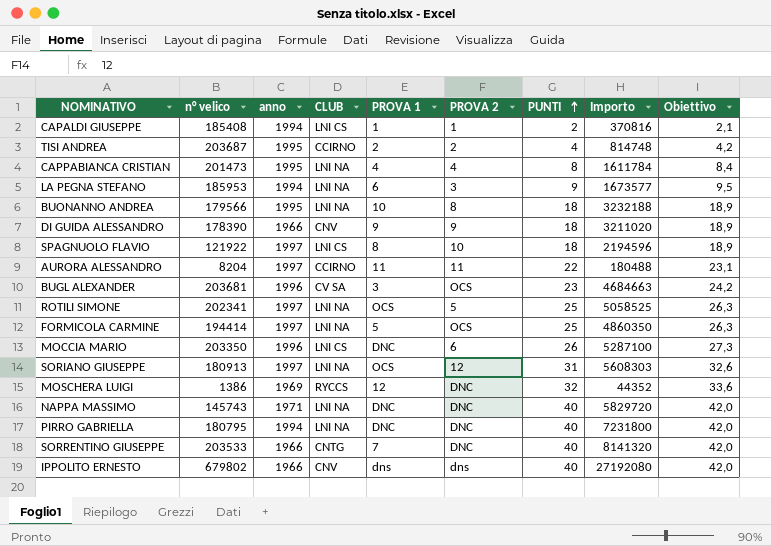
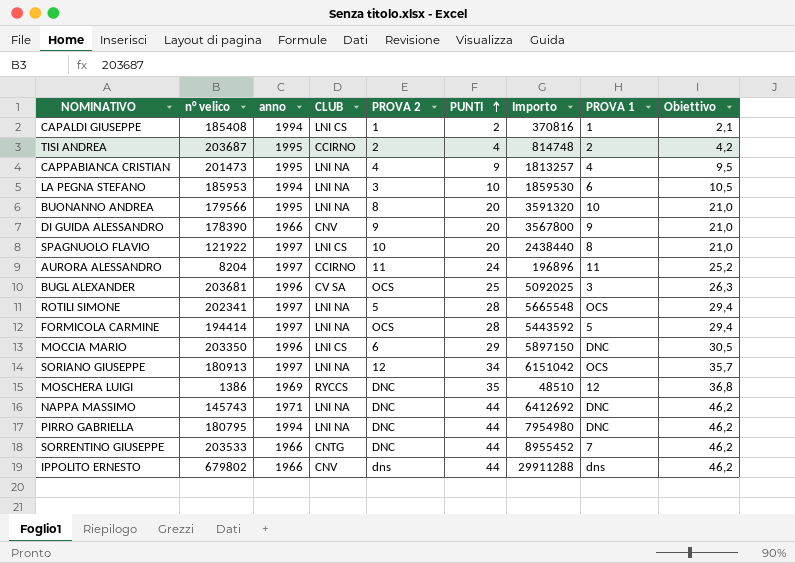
column PROVA 1 | position: 5 -> 8
CAPPABIANCA CRISTIAN | PUNTI: 8 -> 9
CAPPABIANCA CRISTIAN | Importo: 1611784 -> 1813257
CAPPABIANCA CRISTIAN | Obiettivo: 8,4 -> 9,5
LA PEGNA STEFANO | PUNTI: 9 -> 10
LA PEGNA STEFANO | Importo: 1673577 -> 1859530
LA PEGNA STEFANO | Obiettivo: 9,5 -> 10,5
BUONANNO ANDREA | PUNTI: 18 -> 20
BUONANNO ANDREA | Importo: 3232188 -> 3591320
BUONANNO ANDREA | Obiettivo: 18,9 -> 21,0
DI GUIDA ALESSANDRO | PUNTI: 18 -> 20
DI GUIDA ALESSANDRO | Importo: 3211020 -> 3567800
DI GUIDA ALESSANDRO | Obiettivo: 18,9 -> 21,0
SPAGNUOLO FLAVIO | PUNTI: 18 -> 20
SPAGNUOLO FLAVIO | Importo: 2194596 -> 2438440
SPAGNUOLO FLAVIO | Obiettivo: 18,9 -> 21,0
AURORA ALESSANDRO | PUNTI: 22 -> 24
AURORA ALESSANDRO | Importo: 180488 -> 196896
AURORA ALESSANDRO | Obiettivo: 23,1 -> 25,2
BUGL ALEXANDER | PUNTI: 23 -> 25
BUGL ALEXANDER | Importo: 4684663 -> 5092025
BUGL ALEXANDER | Obiettivo: 24,2 -> 26,3
ROTILI SIMONE | PUNTI: 25 -> 28
ROTILI SIMONE | Importo: 5058525 -> 5665548
ROTILI SIMONE | Obiettivo: 26,3 -> 29,4
FORMICOLA CARMINE | PUNTI: 25 -> 28
FORMICOLA CARMINE | Importo: 4860350 -> 5443592
FORMICOLA CARMINE | Obiettivo: 26,3 -> 29,4
MOCCIA MARIO | PUNTI: 26 -> 29
MOCCIA MARIO | Importo: 5287100 -> 5897150
MOCCIA MARIO | Obiettivo: 27,3 -> 30,5
SORIANO GIUSEPPE | PUNTI: 31 -> 34
SORIANO GIUSEPPE | Importo: 5608303 -> 6151042
SORIANO GIUSEPPE | Obiettivo: 32,6 -> 35,7
MOSCHERA LUIGI | PUNTI: 32 -> 35
MOSCHERA LUIGI | Importo: 44352 -> 48510
MOSCHERA LUIGI | Obiettivo: 33,6 -> 36,8
NAPPA MASSIMO | PUNTI: 40 -> 44
NAPPA MASSIMO | Importo: 5829720 -> 6412692
NAPPA MASSIMO | Obiettivo: 42,0 -> 46,2
PIRRO GABRIELLA | PUNTI: 40 -> 44
PIRRO GABRIELLA | Importo: 7231800 -> 7954980
PIRRO GABRIELLA | Obiettivo: 42,0 -> 46,2
SORRENTINO GIUSEPPE | PUNTI: 40 -> 44
SORRENTINO GIUSEPPE | Importo: 8141320 -> 8955452
SORRENTINO GIUSEPPE | Obiettivo: 42,0 -> 46,2
IPPOLITO ERNESTO | PUNTI: 40 -> 44
IPPOLITO ERNESTO | Importo: 27192080 -> 29911288
IPPOLITO ERNESTO | Obiettivo: 42,0 -> 46,2

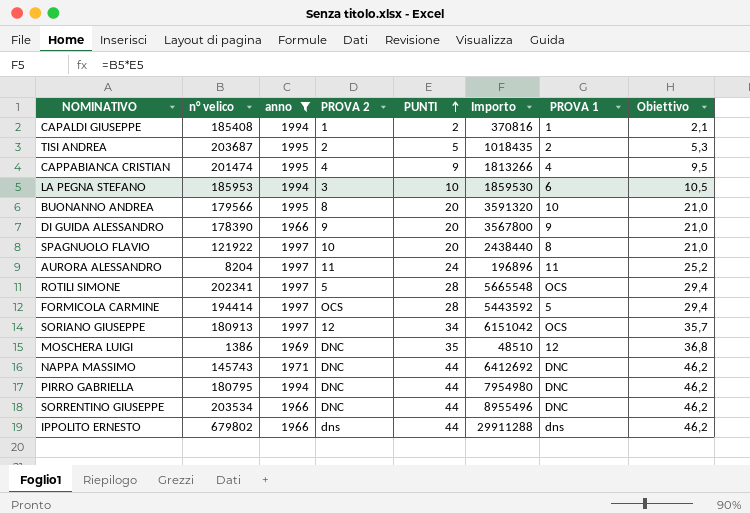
filter: none -> anno != 1996
column CLUB | position: 4 -> none
TISI ANDREA | PUNTI: 4 -> 5
TISI ANDREA | Importo: 814748 -> 1018435
TISI ANDREA | Obiettivo: 4,2 -> 5,3
CAPPABIANCA CRISTIAN | n° velico: 201473 -> 201474
CAPPABIANCA CRISTIAN | Importo: 1813257 -> 1813266
SORRENTINO GIUSEPPE | n° velico: 203533 -> 203534
SORRENTINO GIUSEPPE | Importo: 8955452 -> 8955496
SORRENTINO GIUSEPPE | PROVA 1: 7 -> DNC

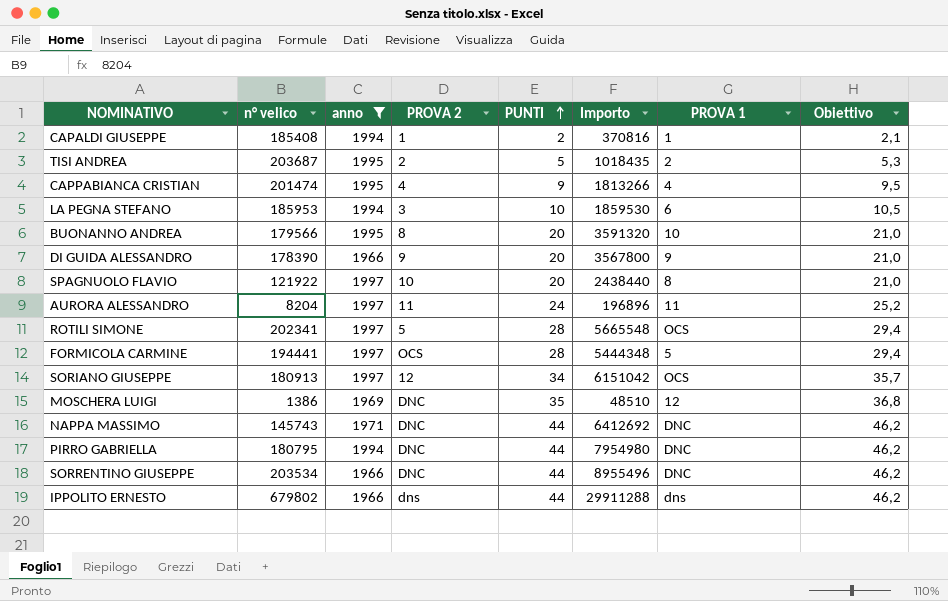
FORMICOLA CARMINE | n° velico: 194414 -> 194441
FORMICOLA CARMINE | Importo: 5443592 -> 5444348

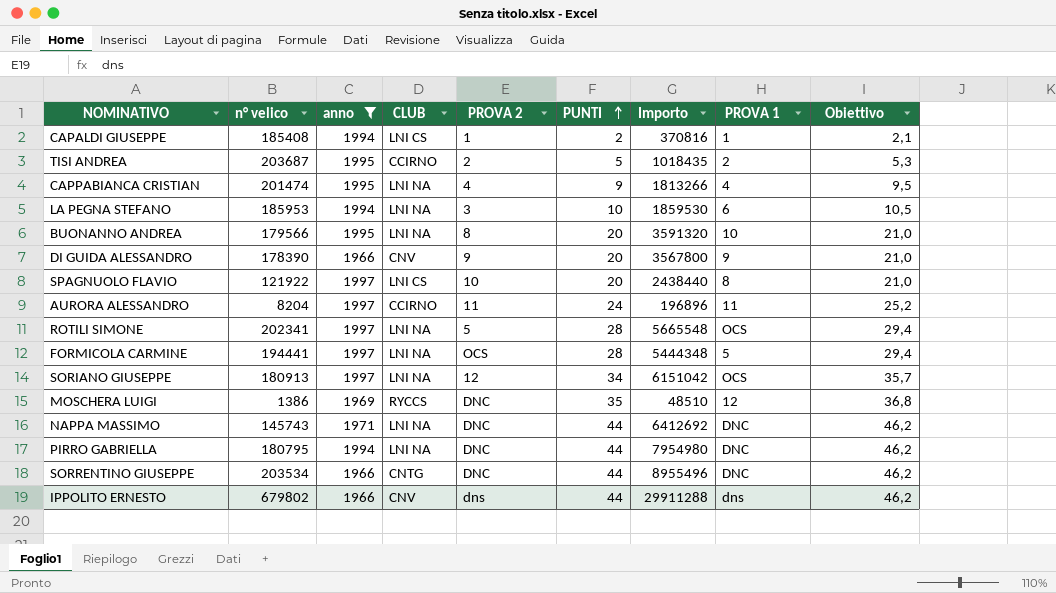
column CLUB | position: none -> 4

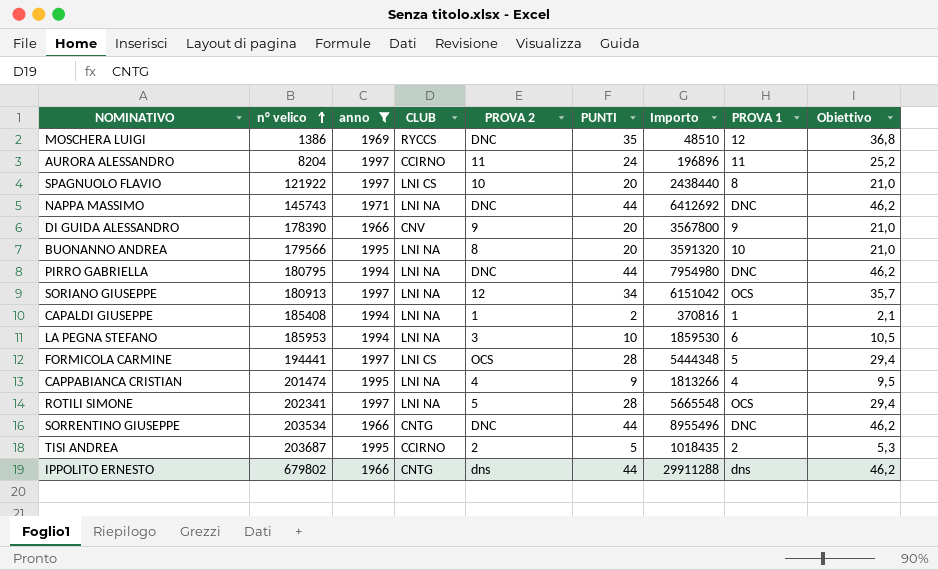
row order: PUNTI ascending -> n° velico ascending
CAPALDI GIUSEPPE | CLUB: LNI CS -> LNI NA
FORMICOLA CARMINE | CLUB: LNI NA -> LNI CS
IPPOLITO ERNESTO | CLUB: CNV -> CNTG

